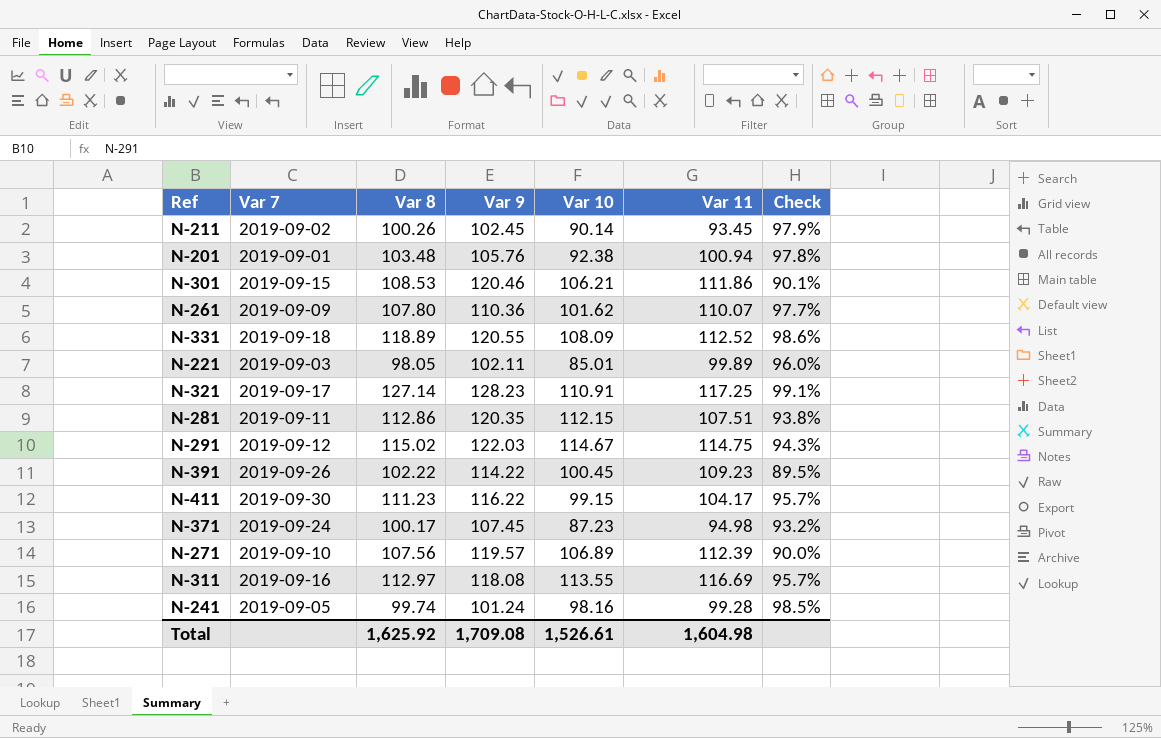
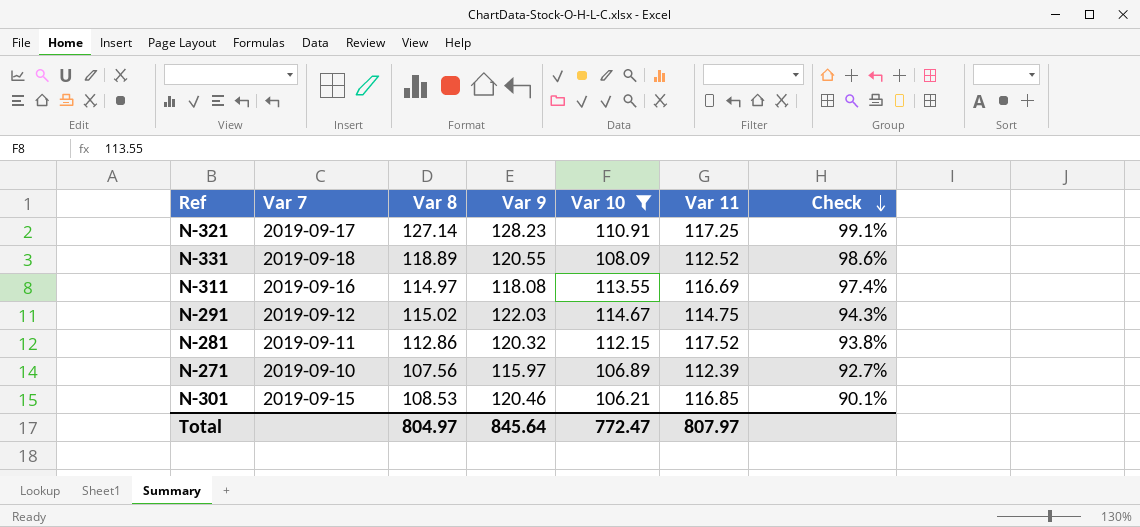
filter: none -> Var 10 >= 106.21
row order: none -> Check descending
N-311 | Var 8: 112.97 -> 114.97
N-311 | Check: 95.7% -> 97.4%
N-281 | Var 9: 120.35 -> 120.32
N-281 | Var 11: 107.51 -> 117.52
N-271 | Var 9: 119.57 -> 115.97
N-271 | Check: 90.0% -> 92.7%
N-301 | Var 11: 111.86 -> 116.85
Total | Var 8: 1,625.92 -> 804.97
Total | Var 9: 1,709.08 -> 845.64
Total | Var 10: 1,526.61 -> 772.47
Total | Var 11: 1,604.98 -> 807.97

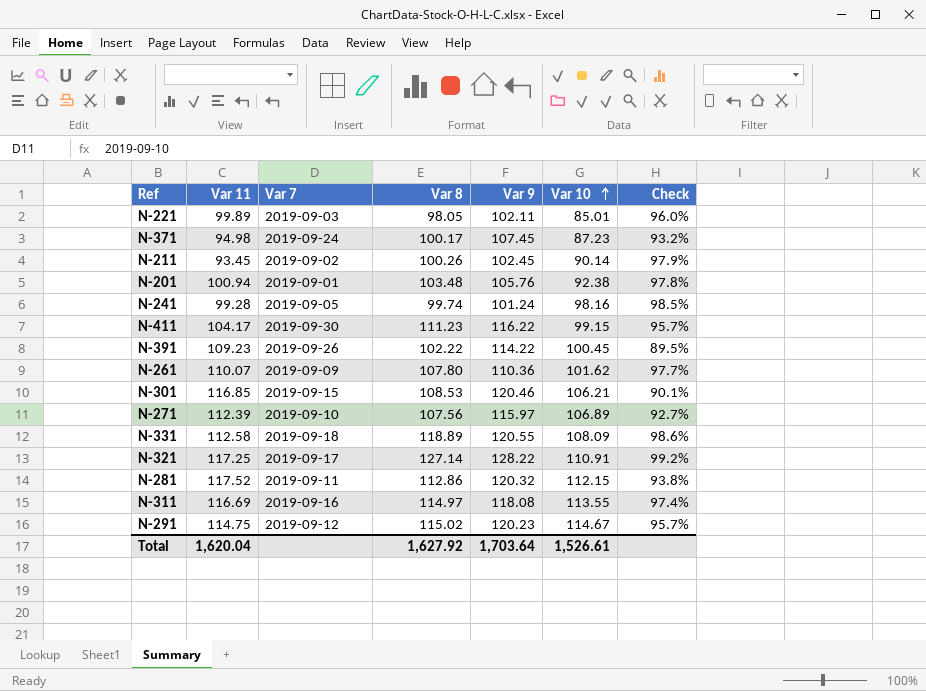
filter: Var 10 >= 106.21 -> none
row order: Check descending -> Var 10 ascending
column Var 11 | position: 6 -> 2
N-331 | Var 11: 112.52 -> 112.58
N-321 | Var 9: 128.23 -> 128.22
N-321 | Check: 99.1% -> 99.2%
N-291 | Var 9: 122.03 -> 120.23
N-291 | Check: 94.3% -> 95.7%
Total | Var 11: 807.97 -> 1,620.04
Total | Var 8: 804.97 -> 1,627.92
Total | Var 9: 845.64 -> 1,703.64
Total | Var 10: 772.47 -> 1,526.61

